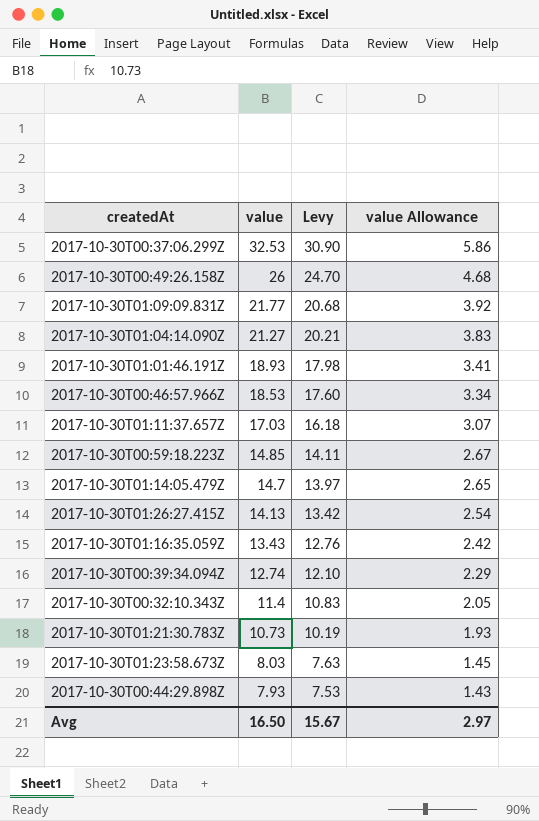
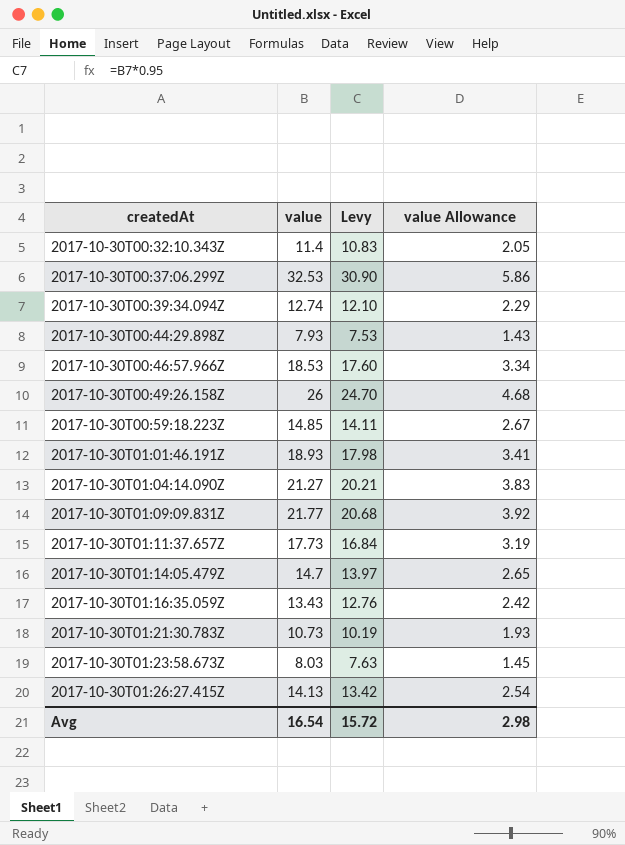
row order: value descending -> createdAt ascending
2017-10-30T01:11:37.657Z | value: 17.03 -> 17.73
2017-10-30T01:11:37.657Z | Levy: 16.18 -> 16.84
2017-10-30T01:11:37.657Z | value Allowance: 3.07 -> 3.19
Avg | value: 16.50 -> 16.54
Avg | Levy: 15.67 -> 15.72
Avg | value Allowance: 2.97 -> 2.98

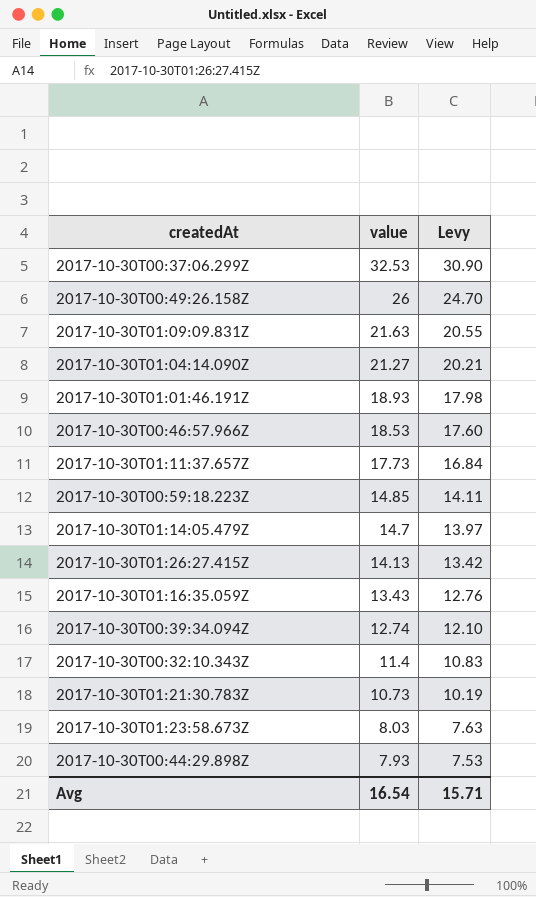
row order: createdAt ascending -> value descending
column value Allowance | formula: [value] * 0.18 -> none
2017-10-30T01:09:09.831Z | value: 21.77 -> 21.63
2017-10-30T01:09:09.831Z | Levy: 20.68 -> 20.55
Avg | Levy: 15.72 -> 15.71

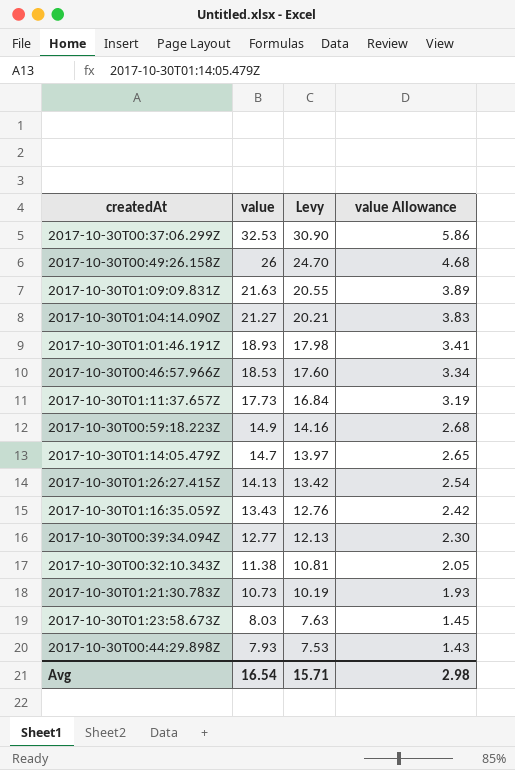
column value Allowance | formula: none -> [value] * 0.18
2017-10-30T00:59:18.223Z | value: 14.85 -> 14.9
2017-10-30T00:59:18.223Z | Levy: 14.11 -> 14.16
2017-10-30T00:39:34.094Z | value: 12.74 -> 12.77
2017-10-30T00:39:34.094Z | Levy: 12.10 -> 12.13
2017-10-30T00:32:10.343Z | value: 11.4 -> 11.38
2017-10-30T00:32:10.343Z | Levy: 10.83 -> 10.81

